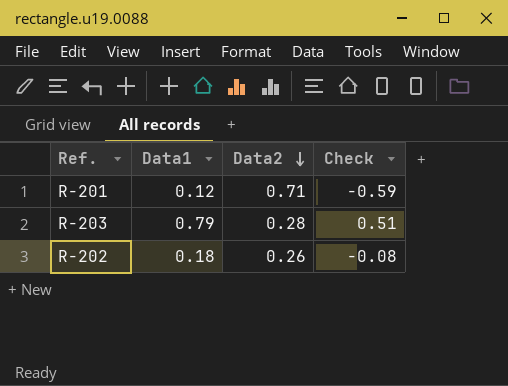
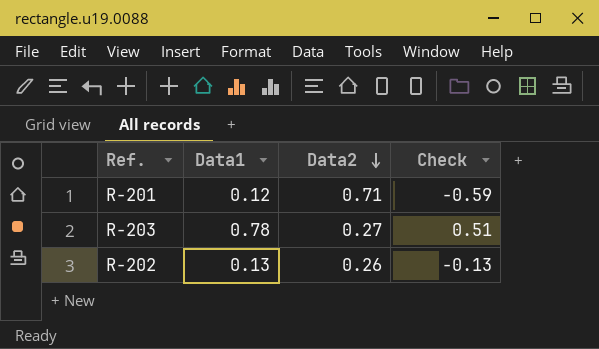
R-203 | Data1: 0.79 -> 0.78
R-203 | Data2: 0.28 -> 0.27
R-202 | Data1: 0.18 -> 0.13
R-202 | Check: -0.08 -> -0.13

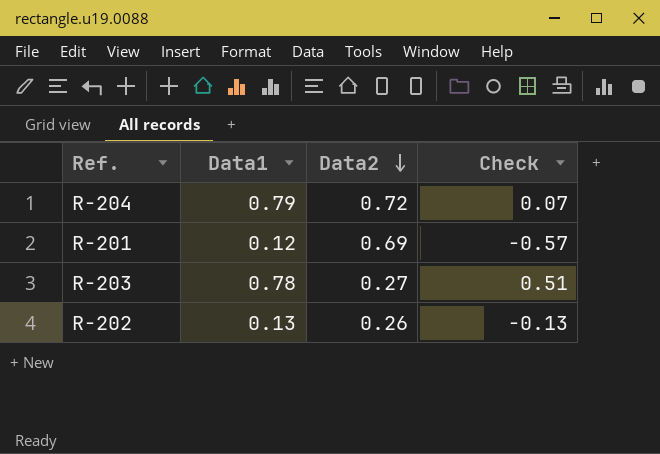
row R-204: none -> 0.79 | 0.72 | 0.07
R-201 | Data2: 0.71 -> 0.69
R-201 | Check: -0.59 -> -0.57

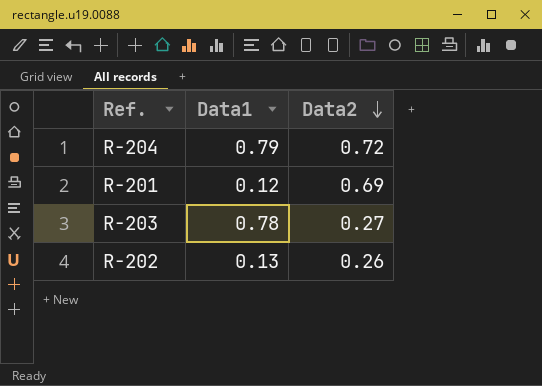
column Check | formula: [Data1] - [Data2] -> none

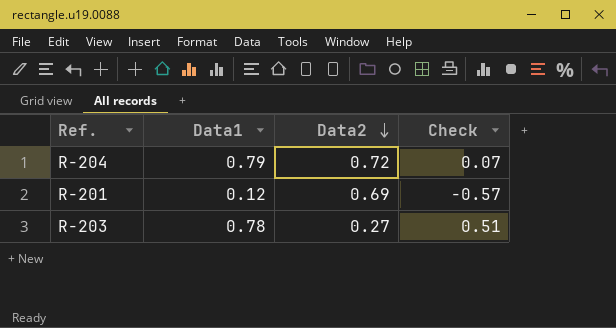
column Check | formula: none -> [Data1] - [Data2]
row R-202: 0.13 | 0.26 -> none

